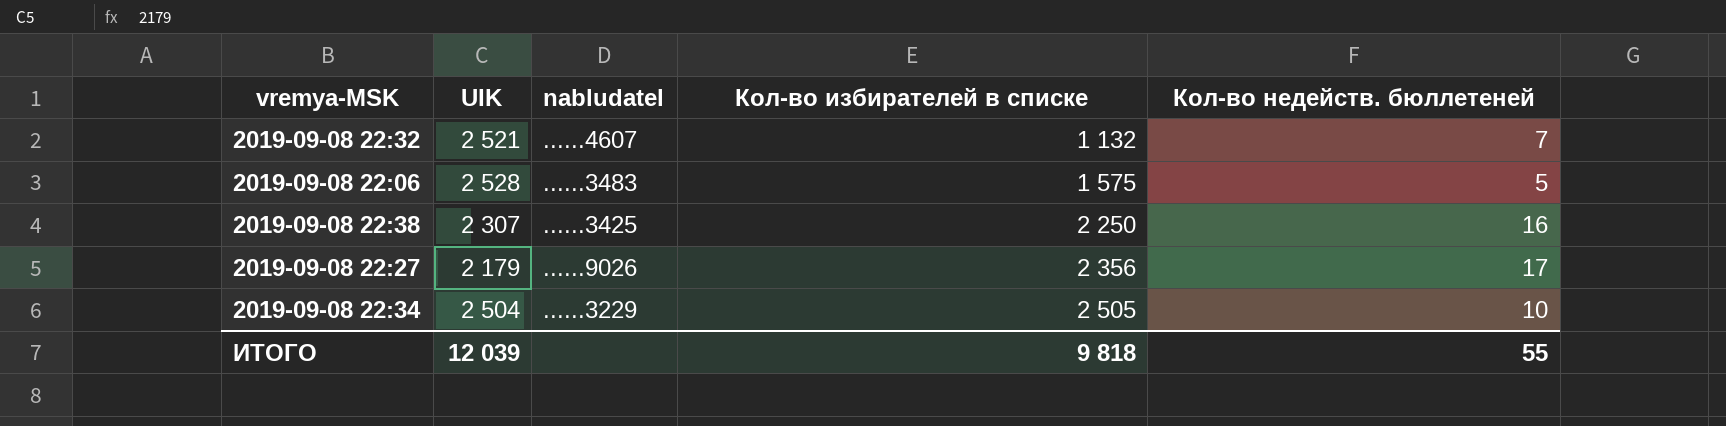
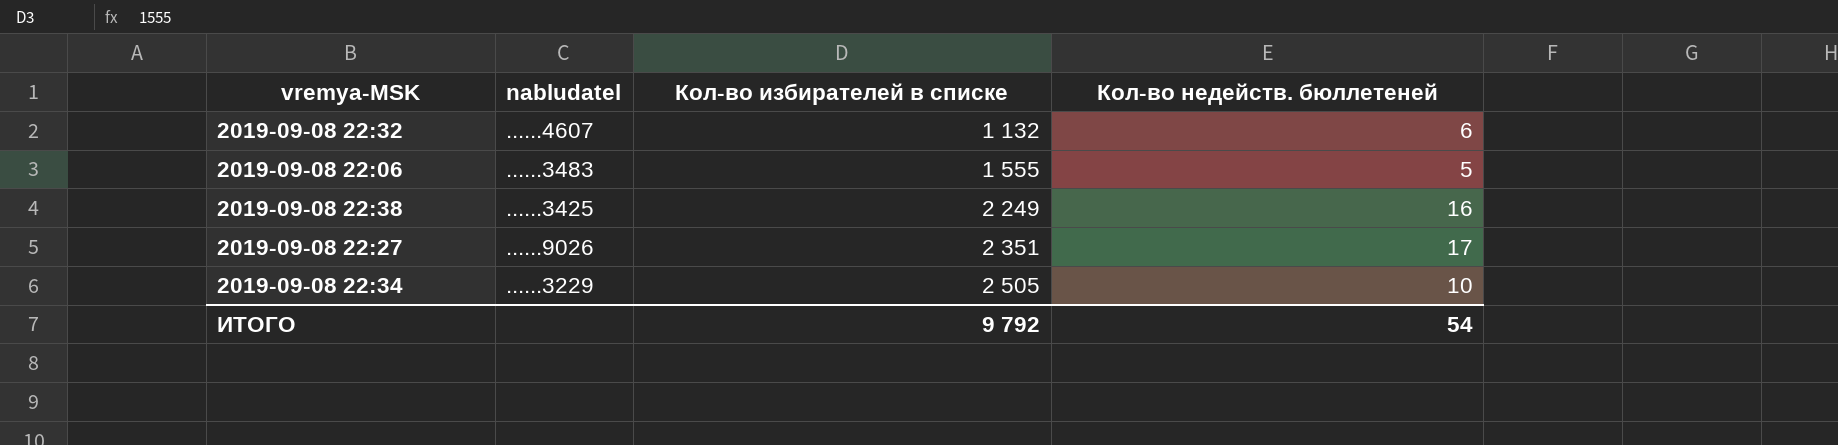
column UIK | position: 2 -> none
2019-09-08 22:32 | Кол-во недейств. бюллетеней: 7 -> 6
2019-09-08 22:06 | Кол-во избирателей в списке: 1 575 -> 1 555
2019-09-08 22:38 | Кол-во избирателей в списке: 2 250 -> 2 249
2019-09-08 22:27 | Кол-во избирателей в списке: 2 356 -> 2 351
ИТОГО | Кол-во избирателей в списке: 9 818 -> 9 792
ИТОГО | Кол-во недейств. бюллетеней: 55 -> 54

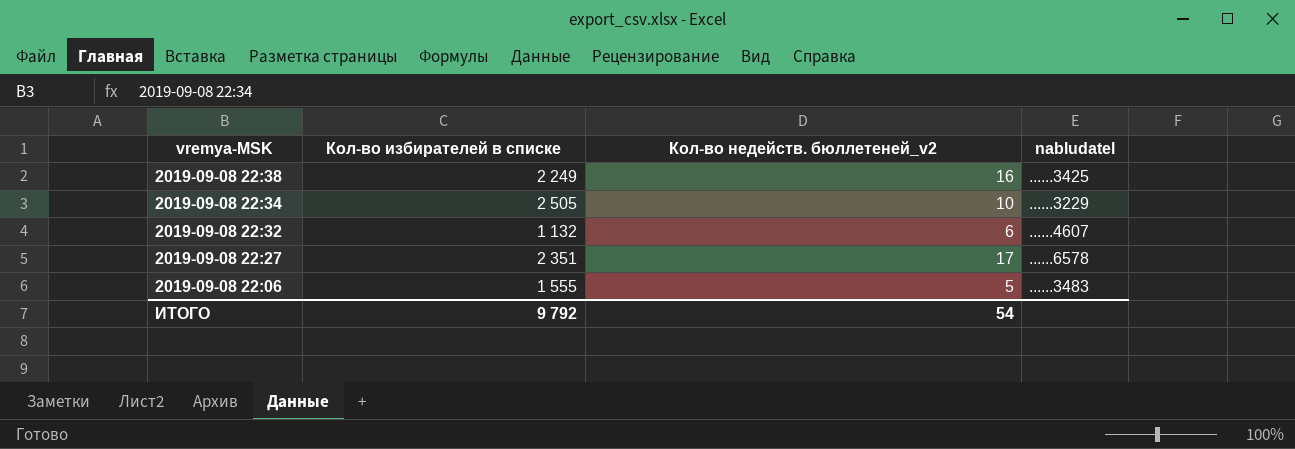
row order: Кол-во избирателей в списке ascending -> vremya-MSK descending
column name: Кол-во недейств. бюллетеней -> Кол-во недейств. бюллетеней_v2
column nabludatel | position: 2 -> 4
2019-09-08 22:27 | nabludatel: ......9026 -> ......6578

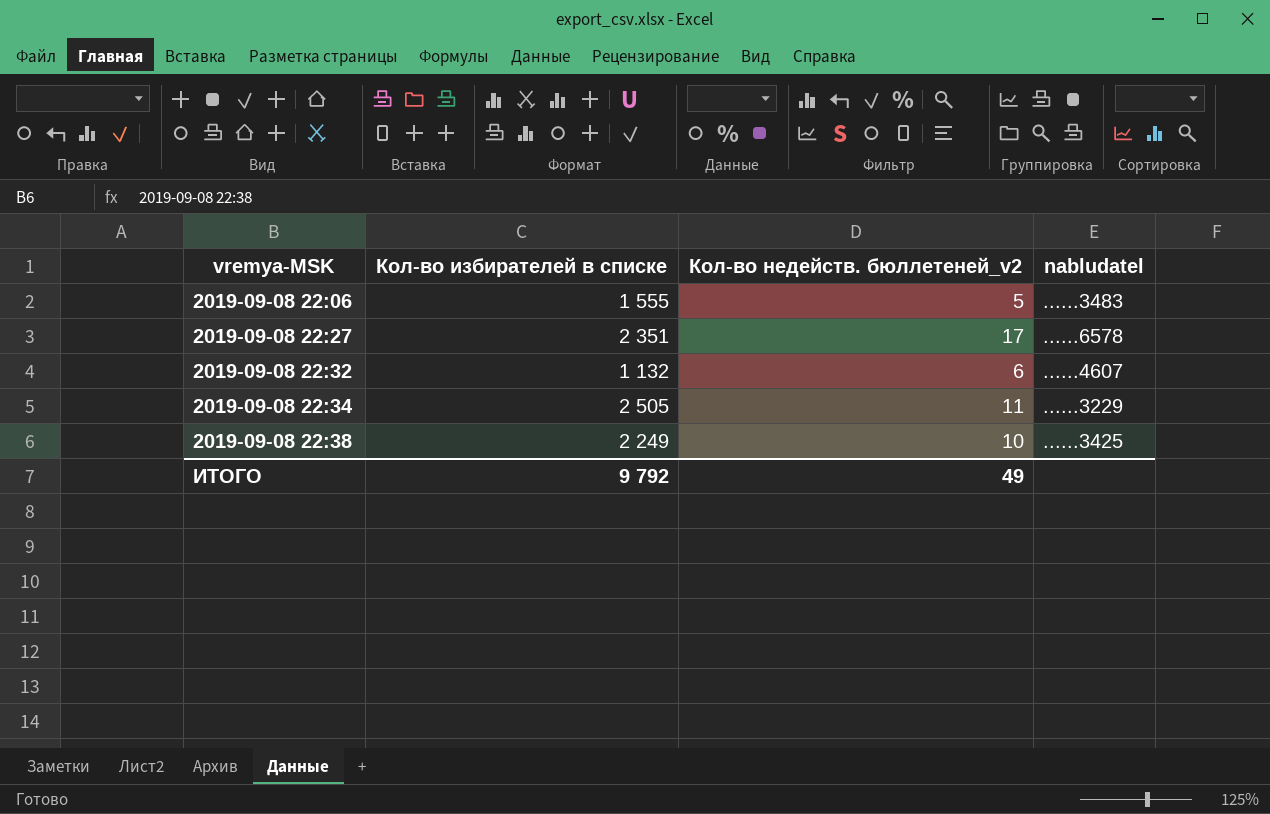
row order: vremya-MSK descending -> vremya-MSK ascending
2019-09-08 22:34 | Кол-во недейств. бюллетеней_v2: 10 -> 11
2019-09-08 22:38 | Кол-во недейств. бюллетеней_v2: 16 -> 10
ИТОГО | Кол-во недейств. бюллетеней_v2: 54 -> 49

